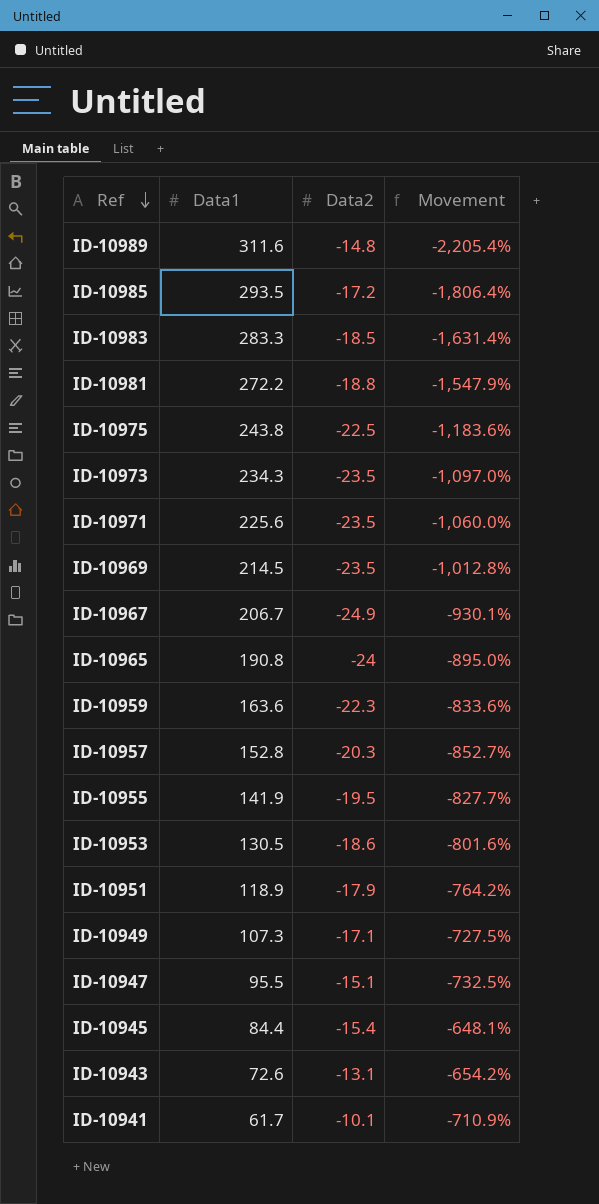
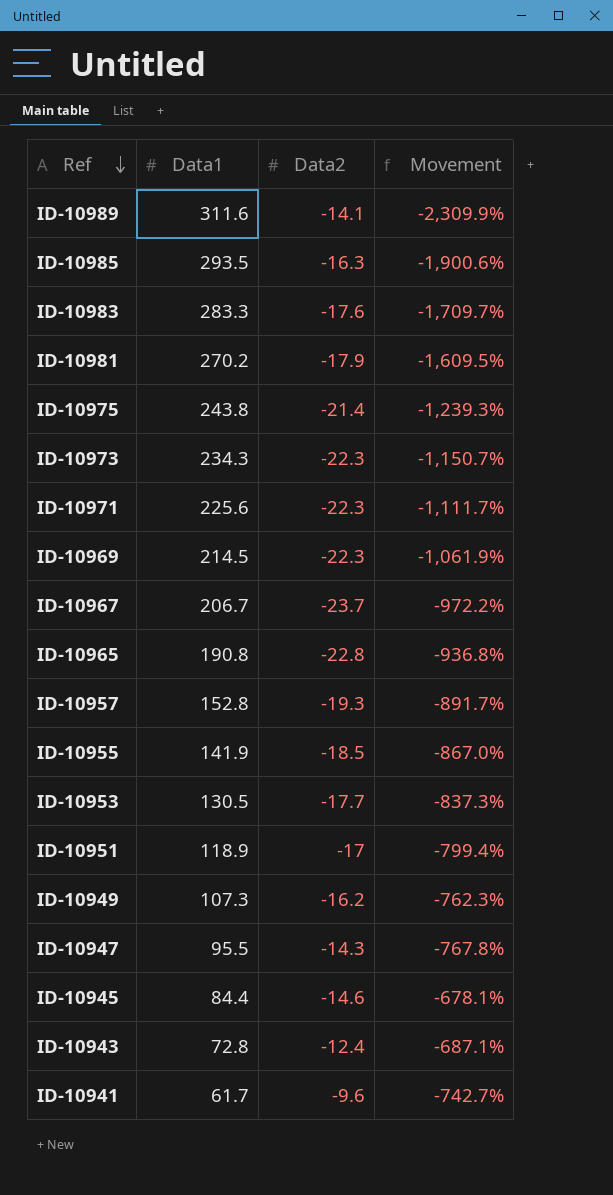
row ID-10959: 163.6 | -22.3 | -833.6% -> none
ID-10989 | Data2: -14.8 -> -14.1
ID-10989 | Movement: -2,205.4% -> -2,309.9%
ID-10985 | Data2: -17.2 -> -16.3
ID-10985 | Movement: -1,806.4% -> -1,900.6%
ID-10983 | Data2: -18.5 -> -17.6
ID-10983 | Movement: -1,631.4% -> -1,709.7%
ID-10981 | Data1: 272.2 -> 270.2
ID-10981 | Data2: -18.8 -> -17.9
ID-10981 | Movement: -1,547.9% -> -1,609.5%
ID-10975 | Data2: -22.5 -> -21.4
ID-10975 | Movement: -1,183.6% -> -1,239.3%
ID-10973 | Data2: -23.5 -> -22.3
ID-10973 | Movement: -1,097.0% -> -1,150.7%
ID-10971 | Data2: -23.5 -> -22.3
ID-10971 | Movement: -1,060.0% -> -1,111.7%
ID-10969 | Data2: -23.5 -> -22.3
ID-10969 | Movement: -1,012.8% -> -1,061.9%
ID-10967 | Data2: -24.9 -> -23.7
ID-10967 | Movement: -930.1% -> -972.2%
ID-10965 | Data2: -24 -> -22.8
ID-10965 | Movement: -895.0% -> -936.8%
ID-10957 | Data2: -20.3 -> -19.3
ID-10957 | Movement: -852.7% -> -891.7%
ID-10955 | Data2: -19.5 -> -18.5
ID-10955 | Movement: -827.7% -> -867.0%
ID-10953 | Data2: -18.6 -> -17.7
ID-10953 | Movement: -801.6% -> -837.3%
ID-10951 | Data2: -17.9 -> -17
ID-10951 | Movement: -764.2% -> -799.4%
ID-10949 | Data2: -17.1 -> -16.2
ID-10949 | Movement: -727.5% -> -762.3%
ID-10947 | Data2: -15.1 -> -14.3
ID-10947 | Movement: -732.5% -> -767.8%
ID-10945 | Data2: -15.4 -> -14.6
ID-10945 | Movement: -648.1% -> -678.1%
ID-10943 | Data1: 72.6 -> 72.8
ID-10943 | Data2: -13.1 -> -12.4
ID-10943 | Movement: -654.2% -> -687.1%
ID-10941 | Data2: -10.1 -> -9.6
ID-10941 | Movement: -710.9% -> -742.7%

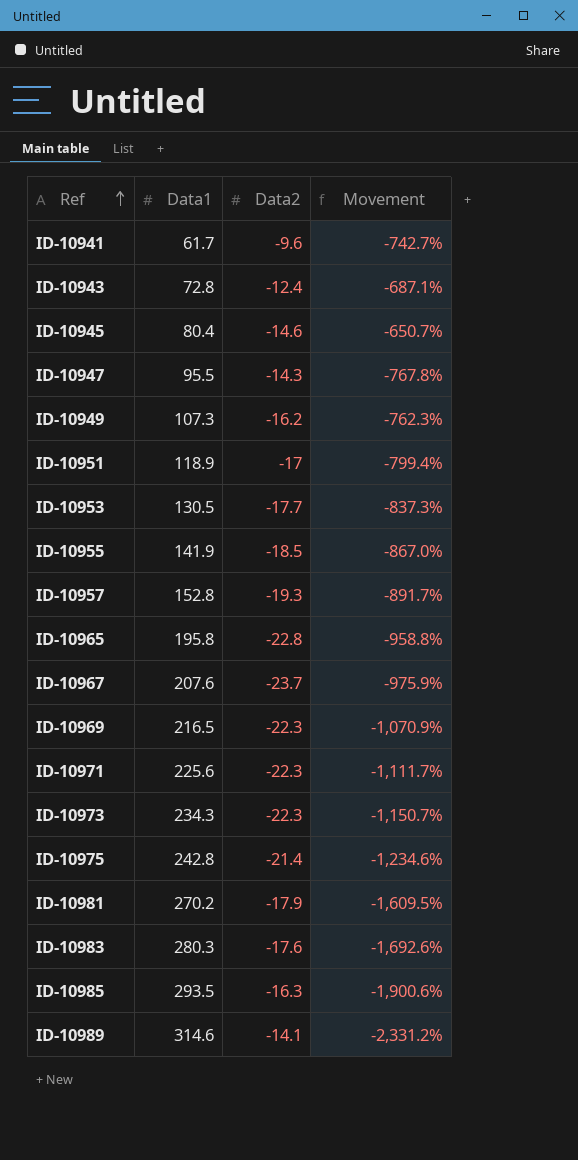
row order: Ref descending -> Ref ascending
ID-10945 | Data1: 84.4 -> 80.4
ID-10945 | Movement: -678.1% -> -650.7%
ID-10965 | Data1: 190.8 -> 195.8
ID-10965 | Movement: -936.8% -> -958.8%
ID-10967 | Data1: 206.7 -> 207.6
ID-10967 | Movement: -972.2% -> -975.9%
ID-10969 | Data1: 214.5 -> 216.5
ID-10969 | Movement: -1,061.9% -> -1,070.9%
ID-10975 | Data1: 243.8 -> 242.8
ID-10975 | Movement: -1,239.3% -> -1,234.6%
ID-10983 | Data1: 283.3 -> 280.3
ID-10983 | Movement: -1,709.7% -> -1,692.6%
ID-10989 | Data1: 311.6 -> 314.6
ID-10989 | Movement: -2,309.9% -> -2,331.2%

